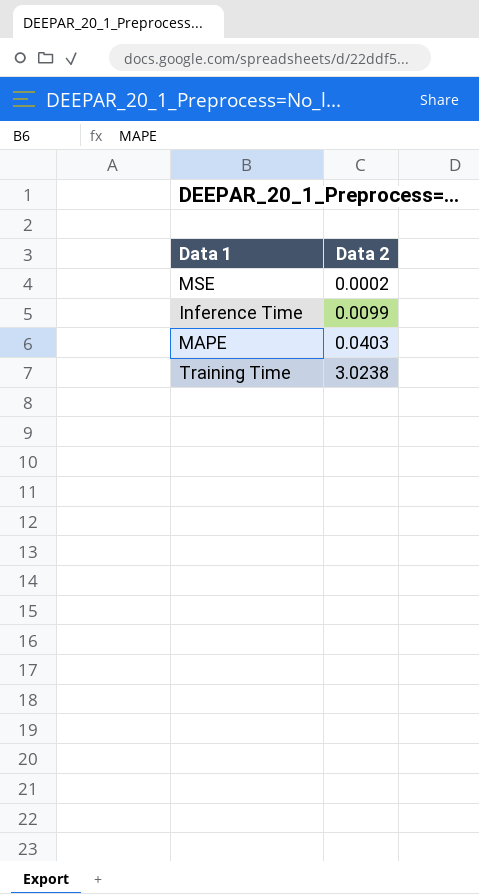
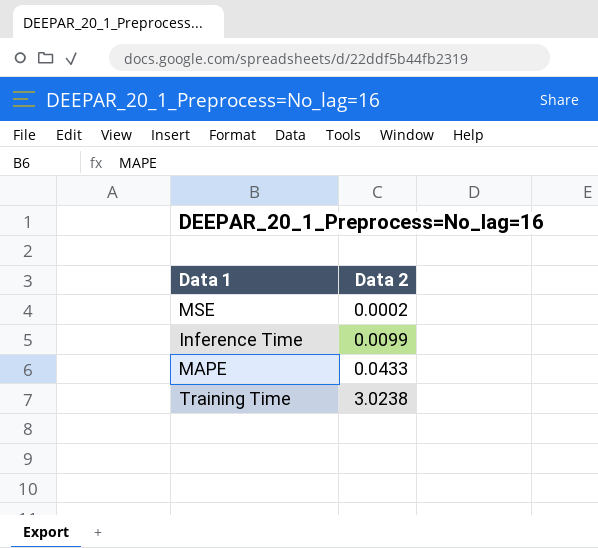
MAPE | Data 2: 0.0403 -> 0.0433

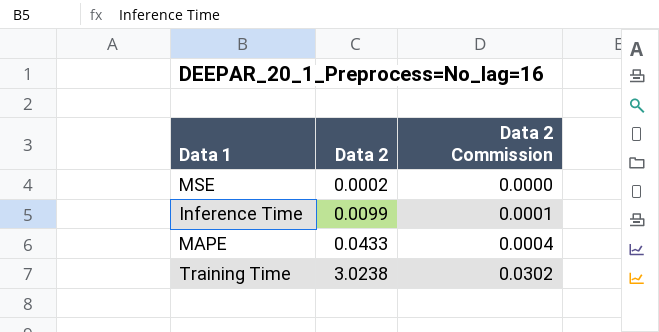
column Data 2 Commission | formula: none -> [Data 2] * 0.01

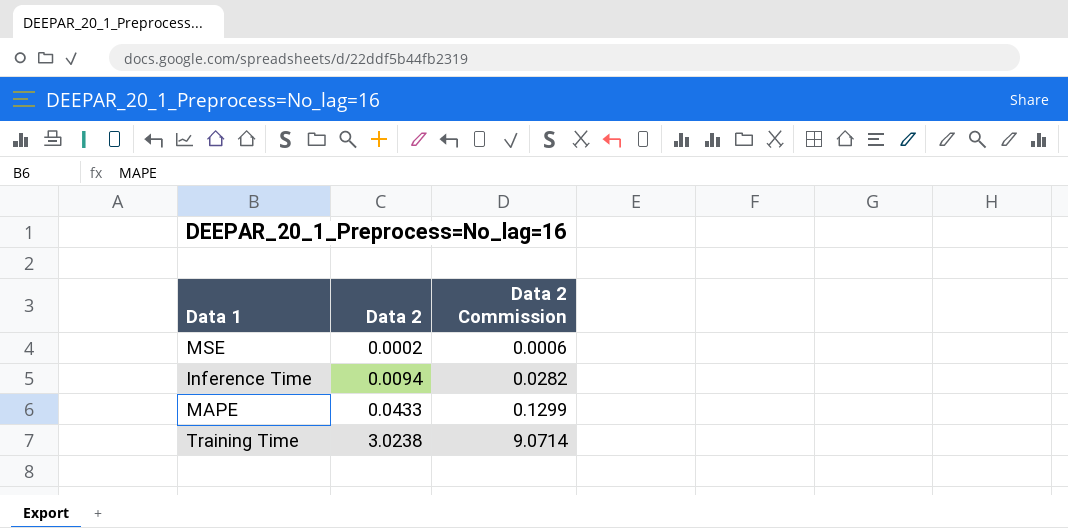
column Data 2 Commission | formula: [Data 2] * 0.01 -> [Data 2] * 3
Inference Time | Data 2: 0.0099 -> 0.0094

